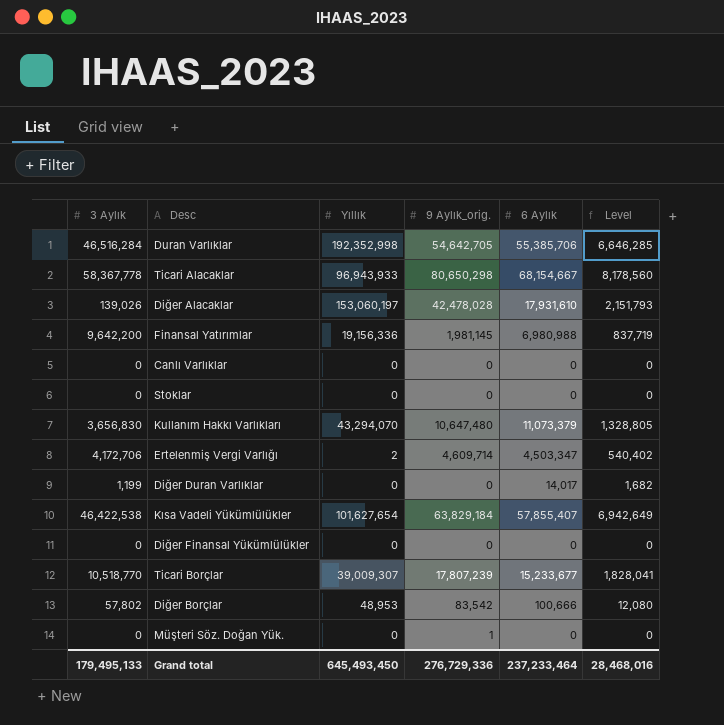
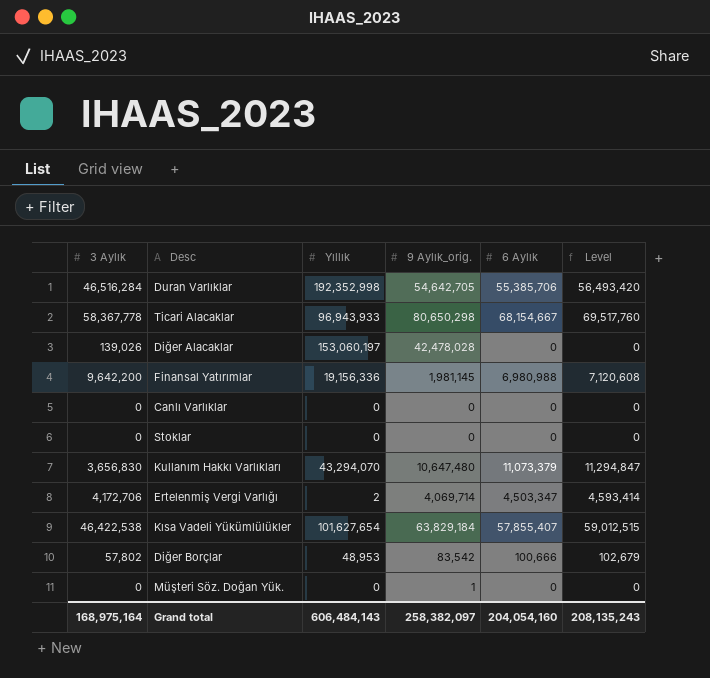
column Level | formula: [6 Aylık] * 0.12 -> [6 Aylık] * 1.02
row Diğer Duran Varlıklar: 1,199 | 0 | 0 | 14,017 | 1,682 -> none
row Diğer Finansal Yükümlülükler: 0 | 0 | 0 | 0 | 0 -> none
row Ticari Borçlar: 10,518,770 | 39,009,307 | 17,807,239 | 15,233,677 | 1,828,041 -> none
Diğer Alacaklar | 6 Aylık: 17,931,610 -> 0
Ertelenmiş Vergi Varlığı | 9 Aylık_orig.: 4,609,714 -> 4,069,714
Grand total | 3 Aylık: 179,495,133 -> 168,975,164
Grand total | Yıllık: 645,493,450 -> 606,484,143
Grand total | 9 Aylık_orig.: 276,729,336 -> 258,382,097
Grand total | 6 Aylık: 237,233,464 -> 204,054,160
Grand total | Level: 28,468,016 -> 208,135,243

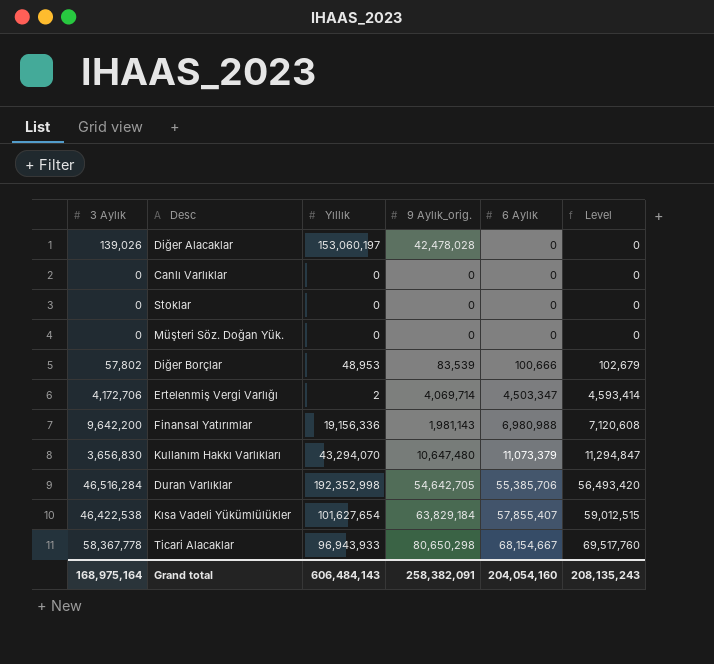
row order: none -> 6 Aylık ascending
Müşteri Söz. Doğan Yük. | 9 Aylık_orig.: 1 -> 0
Diğer Borçlar | 9 Aylık_orig.: 83,542 -> 83,539
Finansal Yatırımlar | 9 Aylık_orig.: 1,981,145 -> 1,981,143
Grand total | 9 Aylık_orig.: 258,382,097 -> 258,382,091

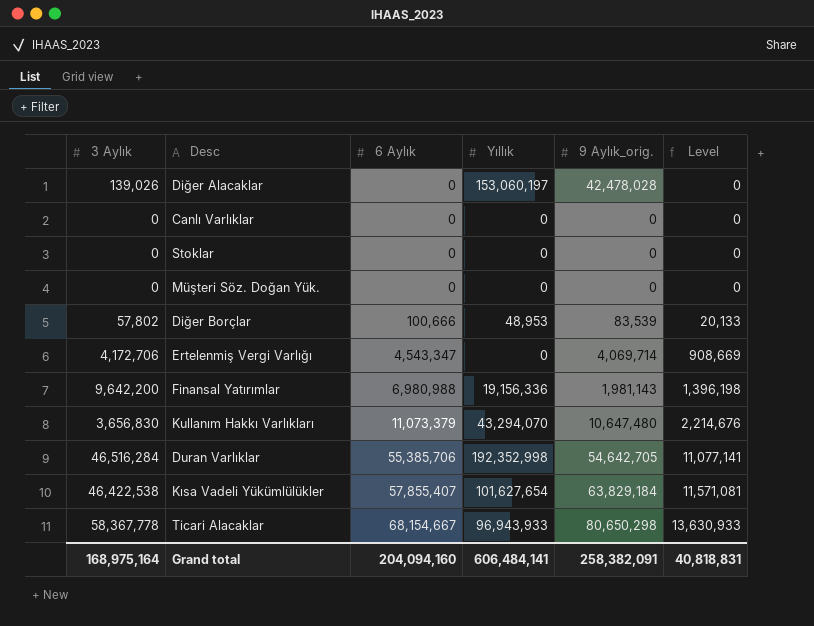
column 6 Aylık | position: 5 -> 3
column Level | formula: [6 Aylık] * 1.02 -> [6 Aylık] * 0.2
Ertelenmiş Vergi Varlığı | 6 Aylık: 4,503,347 -> 4,543,347
Ertelenmiş Vergi Varlığı | Yıllık: 2 -> 0
Grand total | 6 Aylık: 204,054,160 -> 204,094,160
Grand total | Yıllık: 606,484,143 -> 606,484,141
Grand total | Level: 208,135,243 -> 40,818,831

